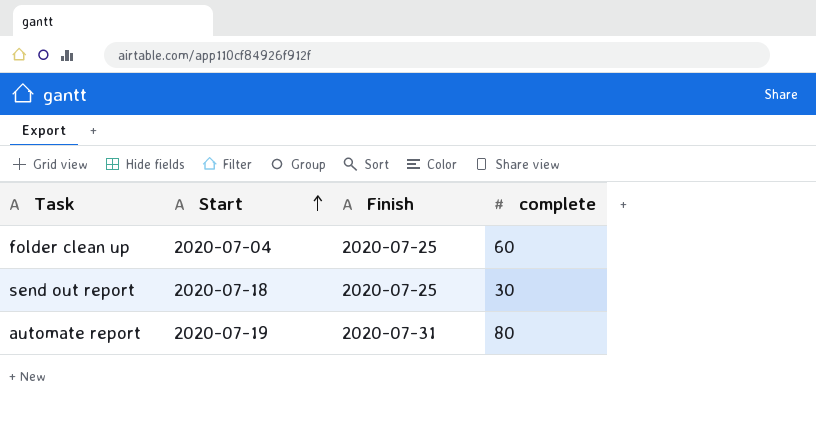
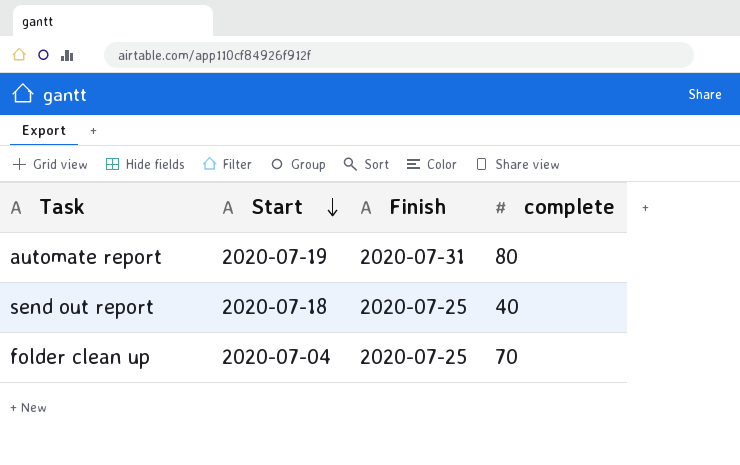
row order: Start ascending -> Start descending
send out report | complete: 30 -> 40
folder clean up | complete: 60 -> 70

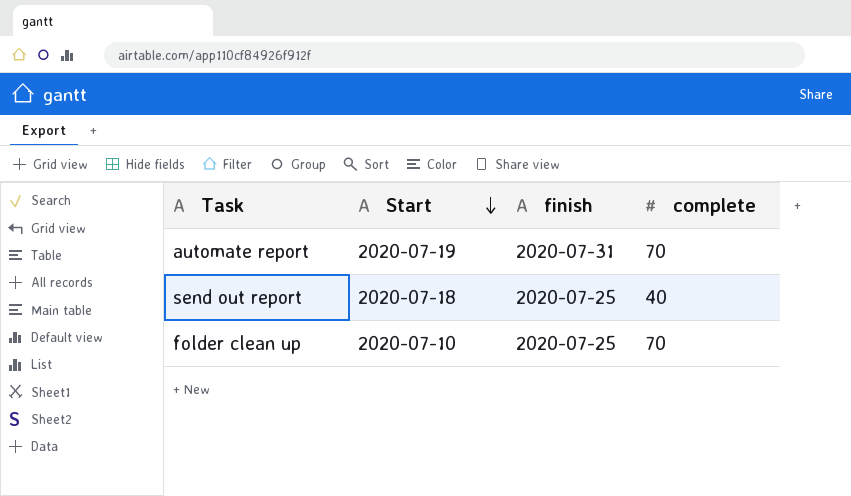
column name: Finish -> finish
automate report | complete: 80 -> 70
folder clean up | Start: 2020-07-04 -> 2020-07-10

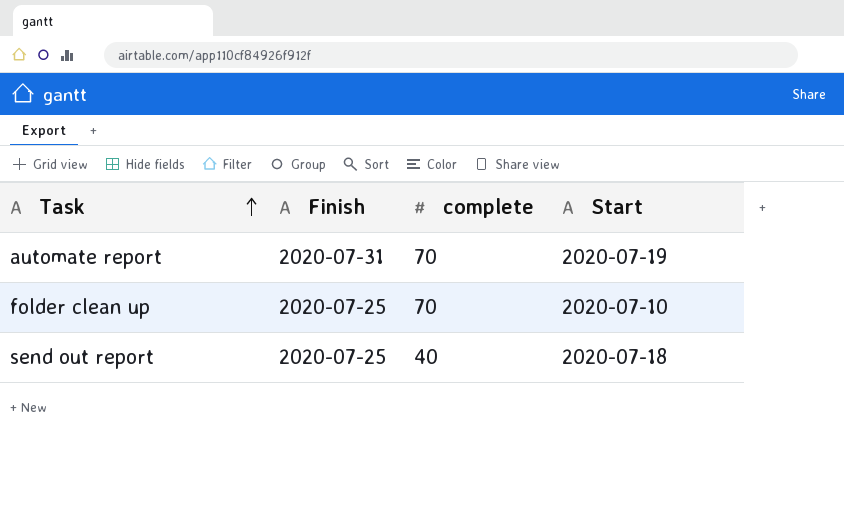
row order: Start descending -> Task ascending
column name: finish -> Finish
column Start | position: 2 -> 4

